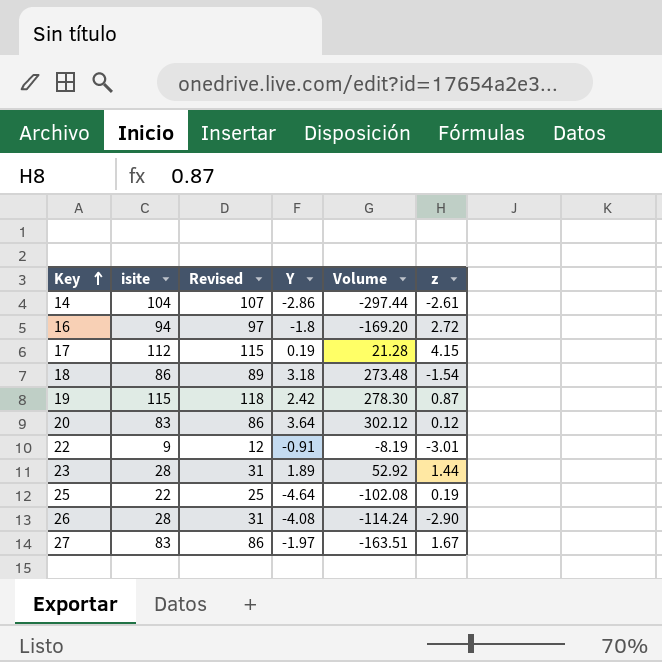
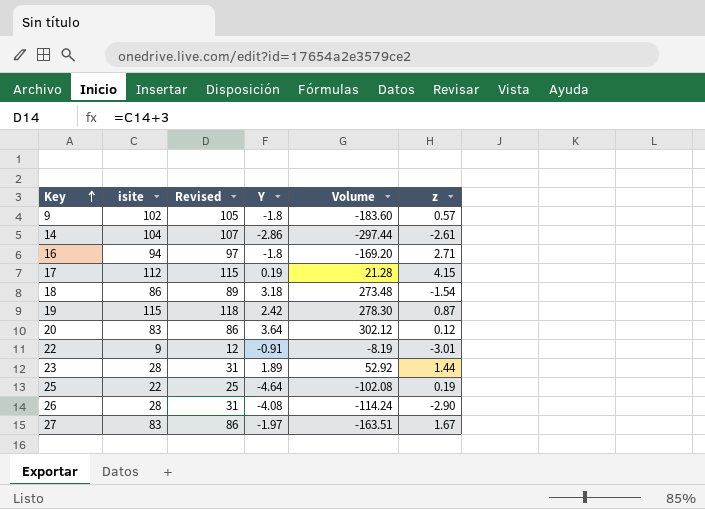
row 9: none -> 102 | 105 | -1.8 | -183.60 | 0.57
16 | z: 2.72 -> 2.71

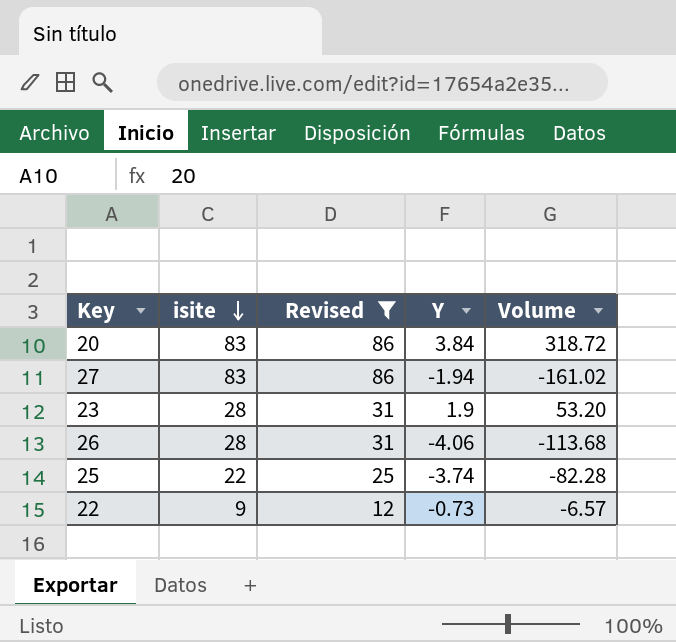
filter: none -> Revised <= 86
row order: Key ascending -> isite descending
column z | position: 6 -> none
20 | Y: 3.64 -> 3.84
20 | Volume: 302.12 -> 318.72
27 | Y: -1.97 -> -1.94
27 | Volume: -163.51 -> -161.02
23 | Y: 1.89 -> 1.9
23 | Volume: 52.92 -> 53.20
26 | Y: -4.08 -> -4.06
26 | Volume: -114.24 -> -113.68
25 | Y: -4.64 -> -3.74
25 | Volume: -102.08 -> -82.28
22 | Y: -0.91 -> -0.73
22 | Volume: -8.19 -> -6.57

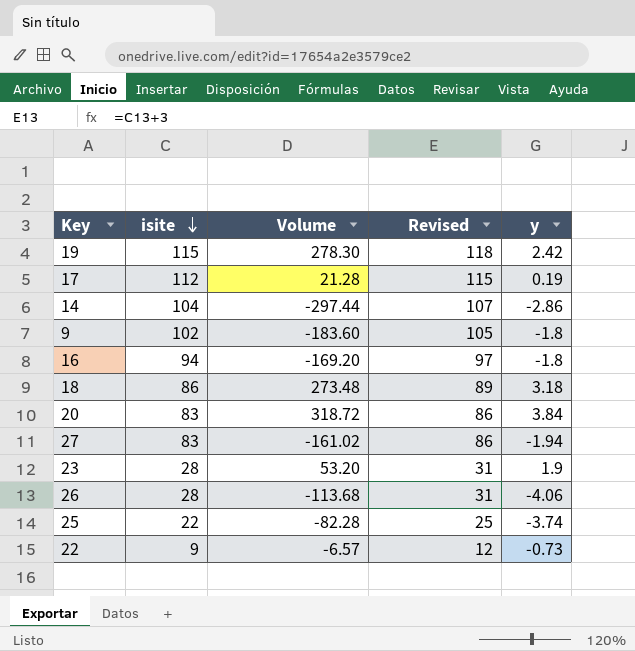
filter: Revised <= 86 -> none
column Volume | position: 5 -> 3
column name: Y -> y

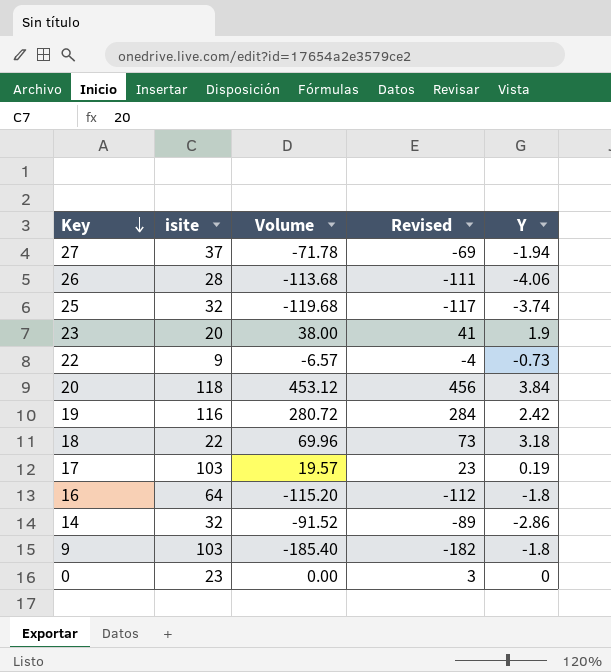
row order: isite descending -> Key descending
column Revised | formula: [isite] + 3 -> [Volume] + 3
column name: y -> Y
27 | isite: 83 -> 37
27 | Volume: -161.02 -> -71.78
25 | isite: 22 -> 32
25 | Volume: -82.28 -> -119.68
23 | isite: 28 -> 20
23 | Volume: 53.20 -> 38.00
20 | isite: 83 -> 118
20 | Volume: 318.72 -> 453.12
19 | isite: 115 -> 116
19 | Volume: 278.30 -> 280.72
18 | isite: 86 -> 22
18 | Volume: 273.48 -> 69.96
17 | isite: 112 -> 103
17 | Volume: 21.28 -> 19.57
16 | isite: 94 -> 64
16 | Volume: -169.20 -> -115.20
14 | isite: 104 -> 32
14 | Volume: -297.44 -> -91.52
9 | isite: 102 -> 103
9 | Volume: -183.60 -> -185.40
row 0: none -> 23 | 0.00 | 3 | 0

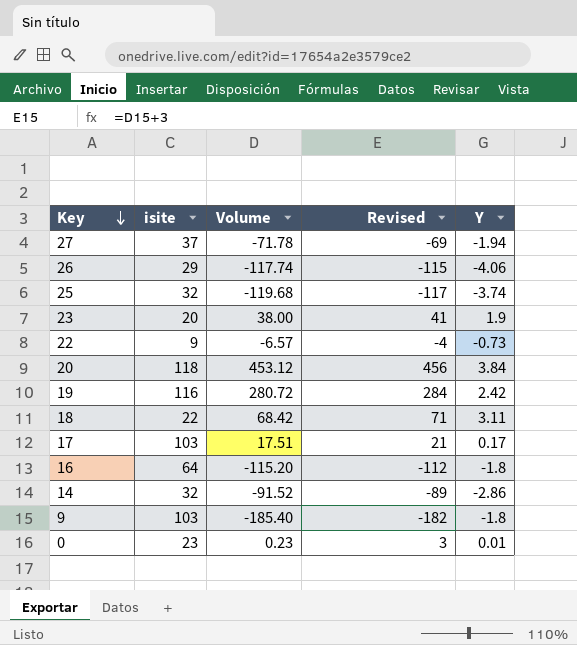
26 | isite: 28 -> 29
26 | Volume: -113.68 -> -117.74
26 | Revised: -111 -> -115
18 | Volume: 69.96 -> 68.42
18 | Revised: 73 -> 71
18 | Y: 3.18 -> 3.11
17 | Volume: 19.57 -> 17.51
17 | Revised: 23 -> 21
17 | Y: 0.19 -> 0.17
0 | Volume: 0.00 -> 0.23
0 | Y: 0 -> 0.01

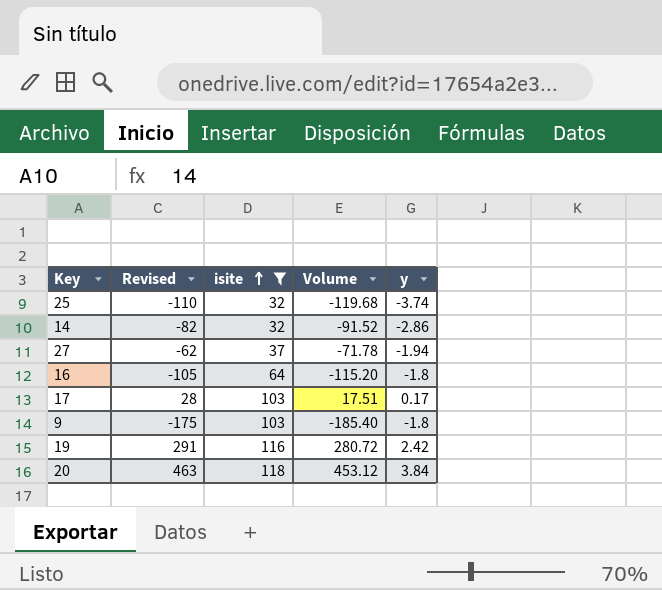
filter: none -> isite >= 32
row order: Key descending -> isite ascending
column Revised | formula: [Volume] + 3 -> [Volume] + 10
column Revised | position: 4 -> 2
column name: Y -> y

